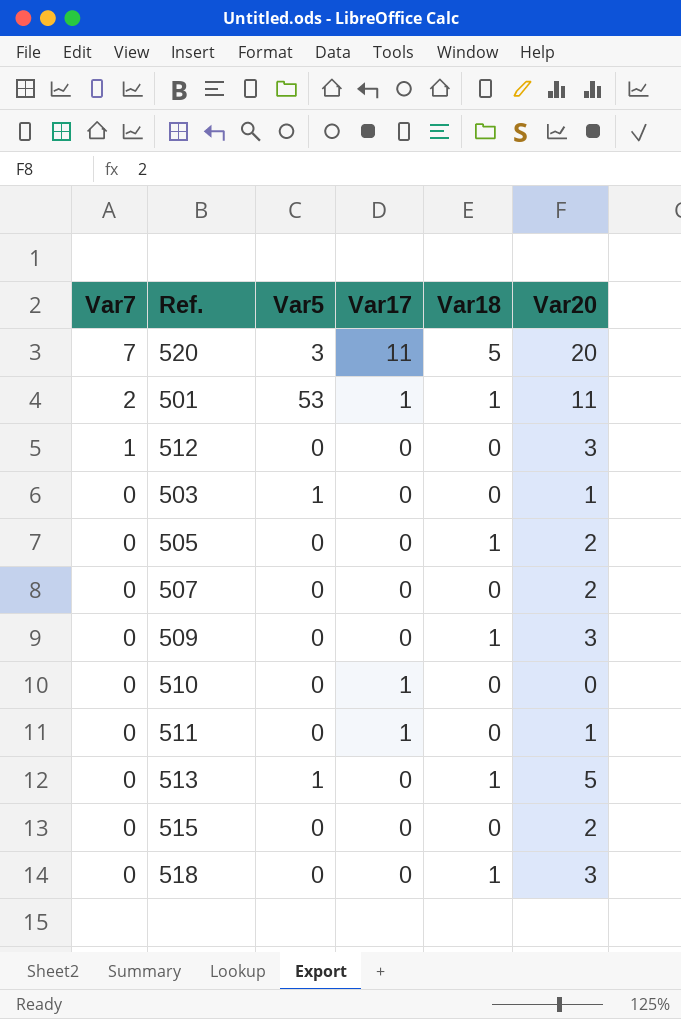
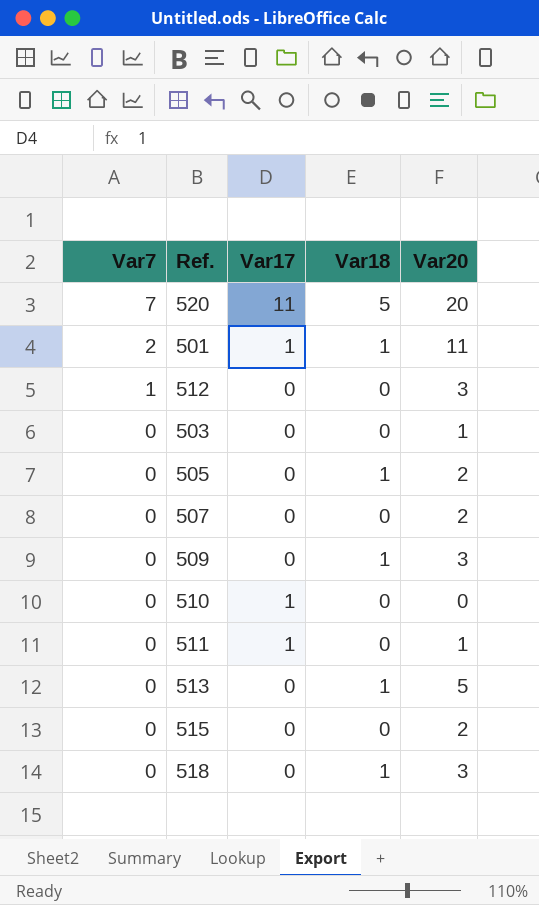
column Var5 | position: 3 -> none

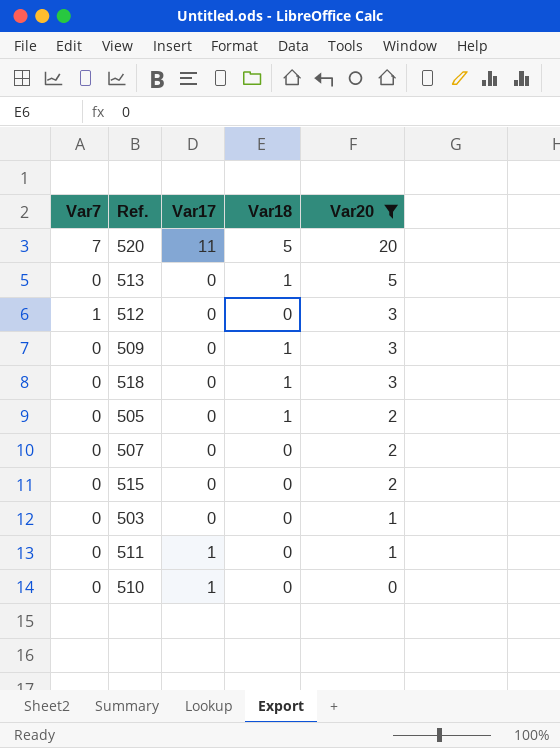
filter: none -> Var20 != 11
row order: Var7 descending -> Var20 descending

